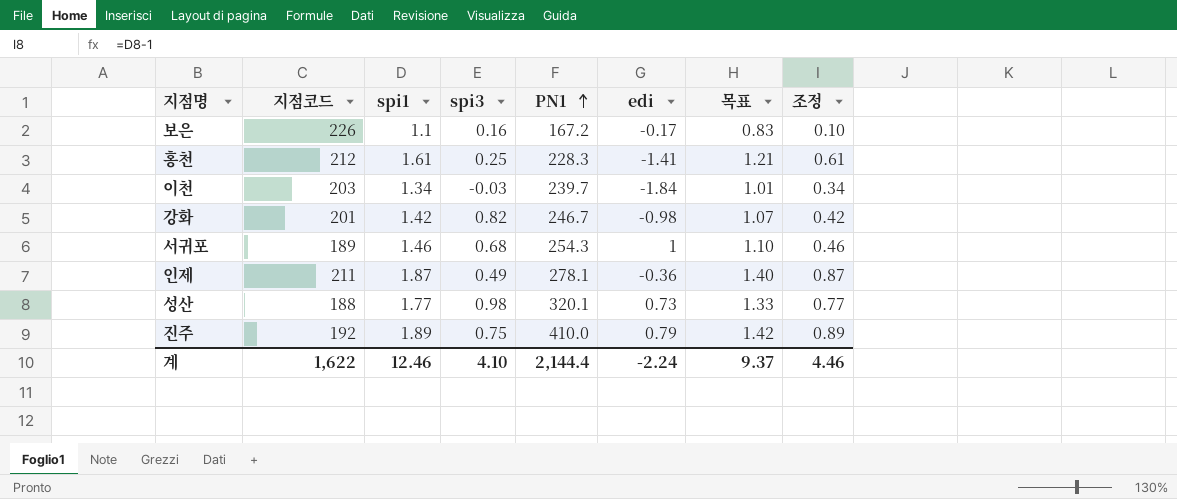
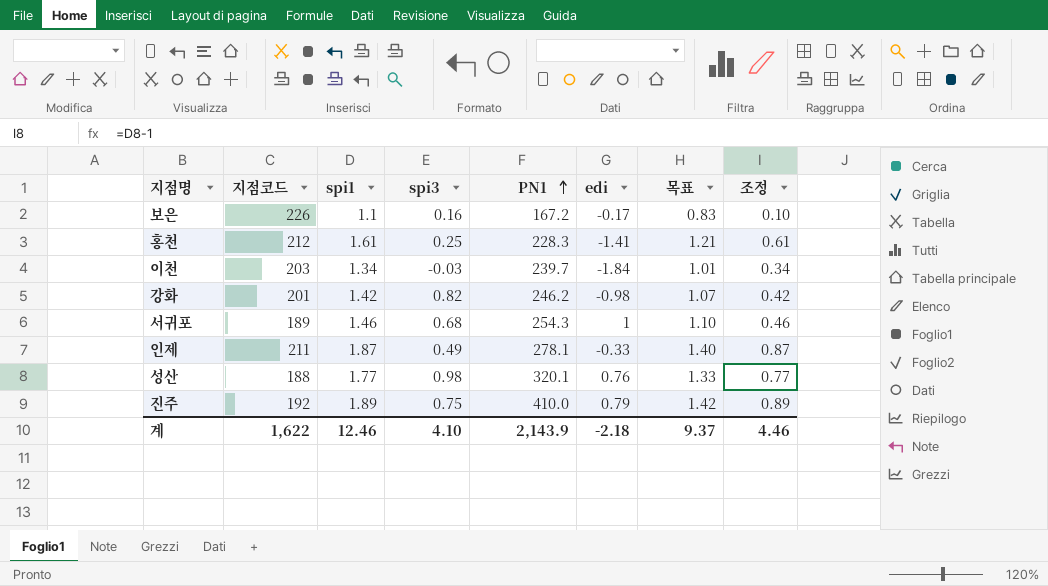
강화 | PN1: 246.7 -> 246.2
인제 | edi: -0.36 -> -0.33
성산 | edi: 0.73 -> 0.76
계 | PN1: 2,144.4 -> 2,143.9
계 | edi: -2.24 -> -2.18

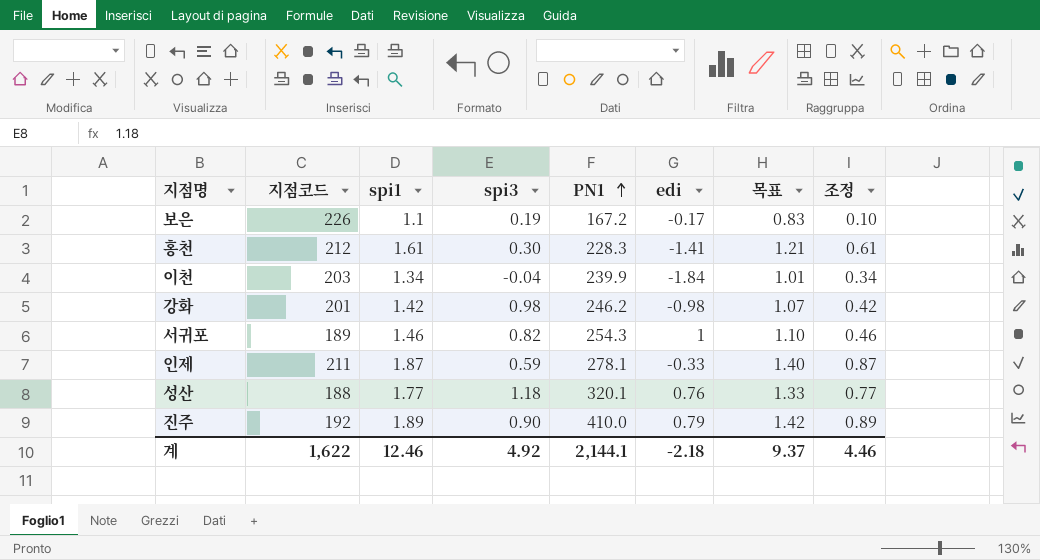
보은 | spi3: 0.16 -> 0.19
홍천 | spi3: 0.25 -> 0.30
이천 | spi3: -0.03 -> -0.04
이천 | PN1: 239.7 -> 239.9
강화 | spi3: 0.82 -> 0.98
서귀포 | spi3: 0.68 -> 0.82
인제 | spi3: 0.49 -> 0.59
성산 | spi3: 0.98 -> 1.18
진주 | spi3: 0.75 -> 0.90
계 | spi3: 4.10 -> 4.92
계 | PN1: 2,143.9 -> 2,144.1

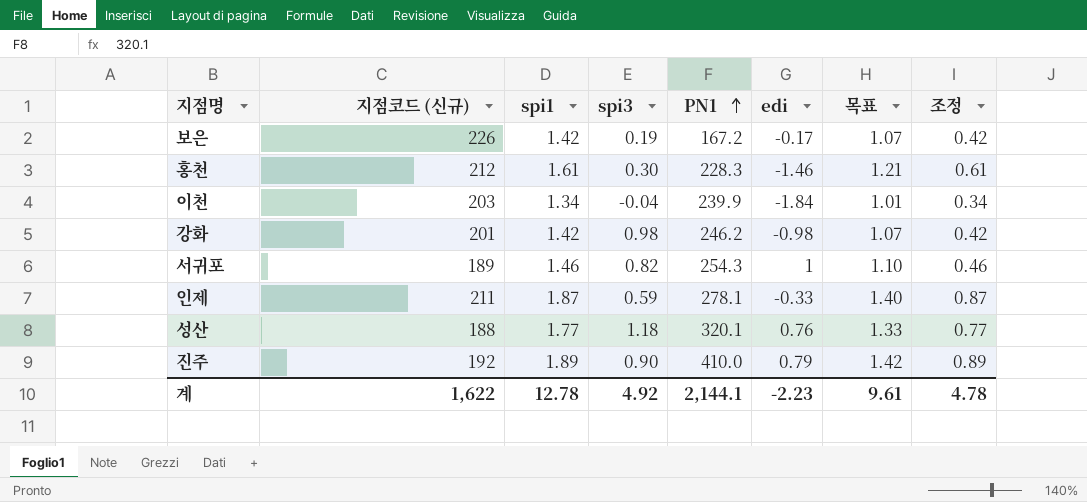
column name: 지점코드 -> 지점코드 (신규)
보은 | spi1: 1.1 -> 1.42
보은 | 목표: 0.83 -> 1.07
보은 | 조정: 0.10 -> 0.42
홍천 | edi: -1.41 -> -1.46
계 | spi1: 12.46 -> 12.78
계 | edi: -2.18 -> -2.23
계 | 목표: 9.37 -> 9.61
계 | 조정: 4.46 -> 4.78

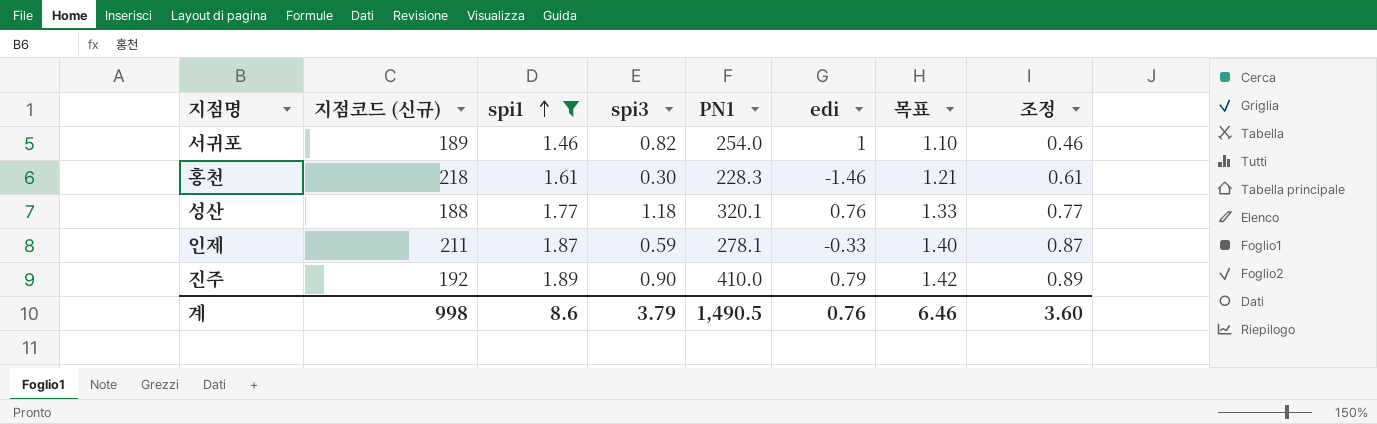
filter: none -> spi1 >= 1.46
row order: PN1 ascending -> spi1 ascending
서귀포 | PN1: 254.3 -> 254.0
홍천 | 지점코드 (신규): 212 -> 218
계 | 지점코드 (신규): 1,622 -> 998
계 | spi1: 12.78 -> 8.6
계 | spi3: 4.92 -> 3.79
계 | PN1: 2,144.1 -> 1,490.5
계 | edi: -2.23 -> 0.76
계 | 목표: 9.61 -> 6.46
계 | 조정: 4.78 -> 3.60

